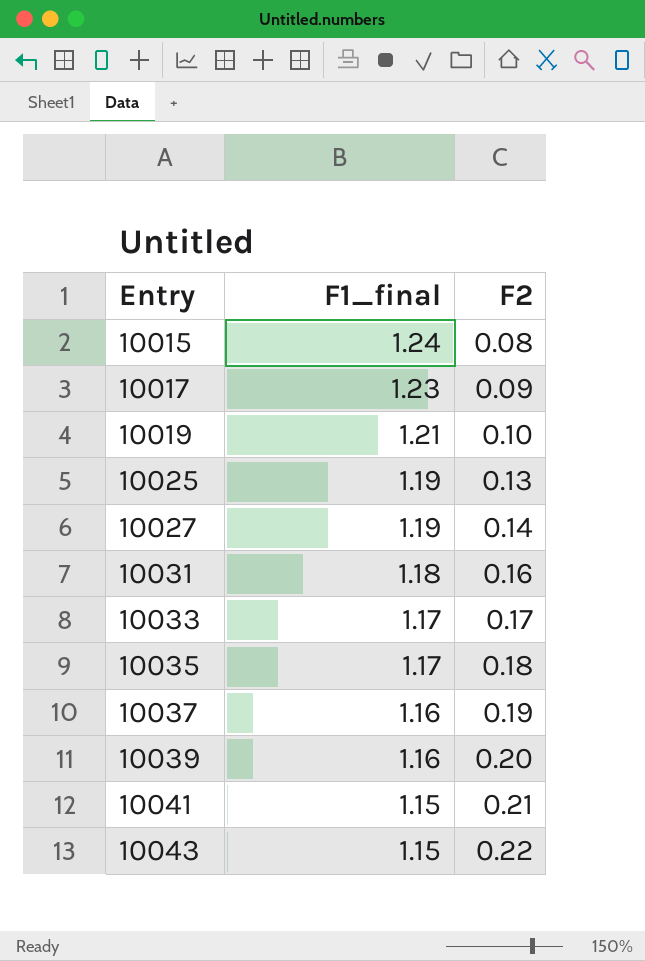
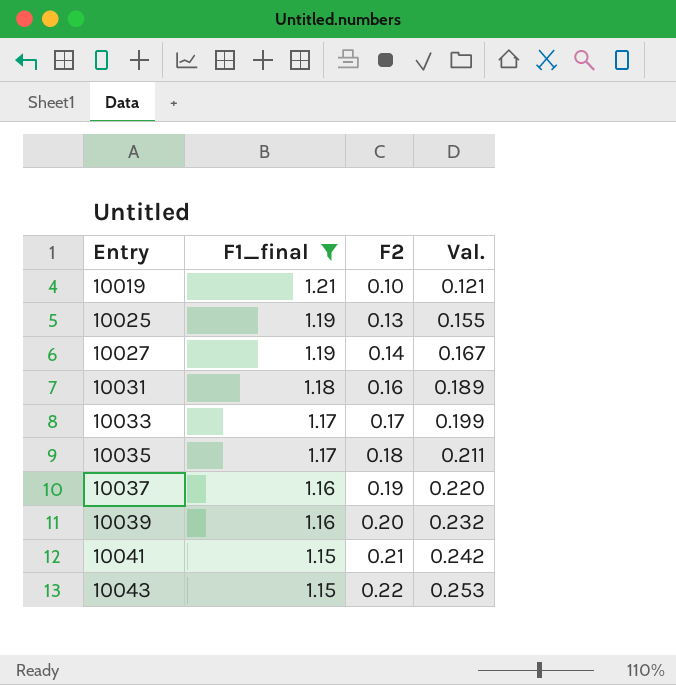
filter: none -> F1_final <= 1.21
column Val. | formula: none -> [F1_final] * [F2]

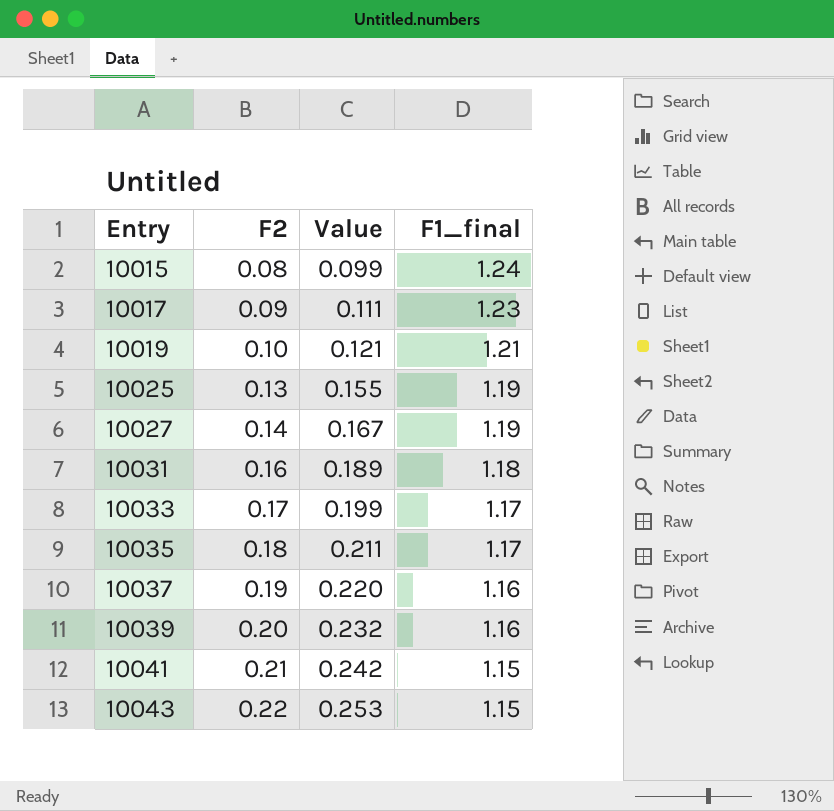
filter: F1_final <= 1.21 -> none
column name: Val. -> Value
column F1_final | position: 2 -> 4

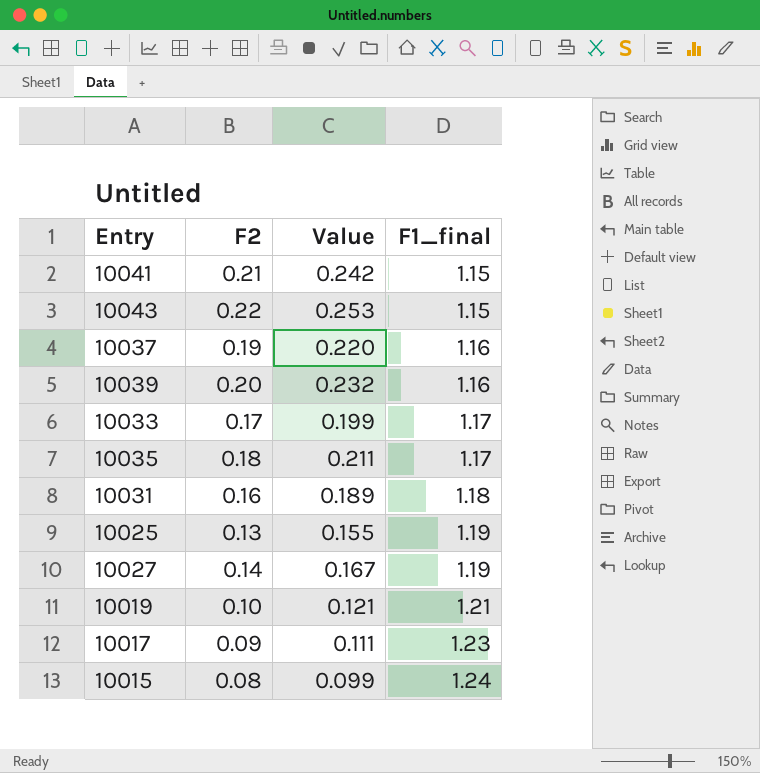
row order: Entry ascending -> F1_final ascending

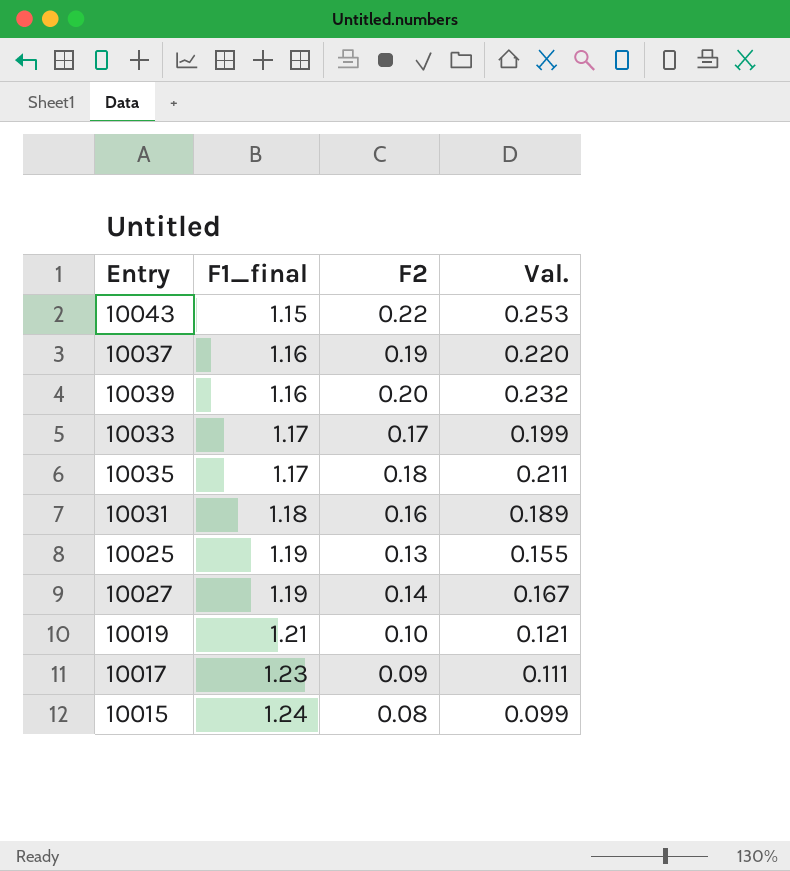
column F1_final | position: 4 -> 2
column name: Value -> Val.
row 10041: 0.21 | 0.242 | 1.15 -> none

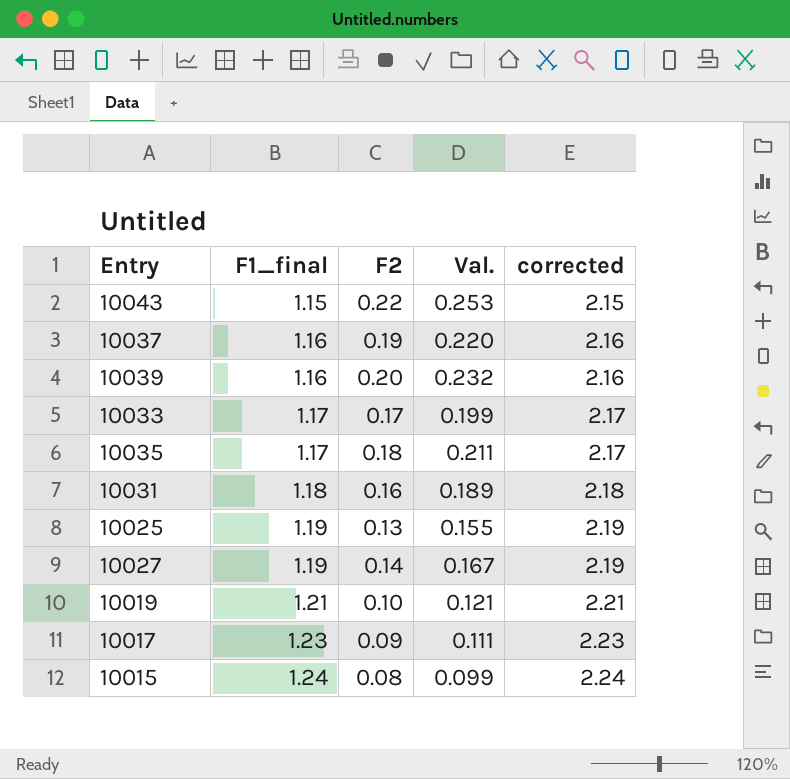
column corrected | formula: none -> [F1_final] + 1

